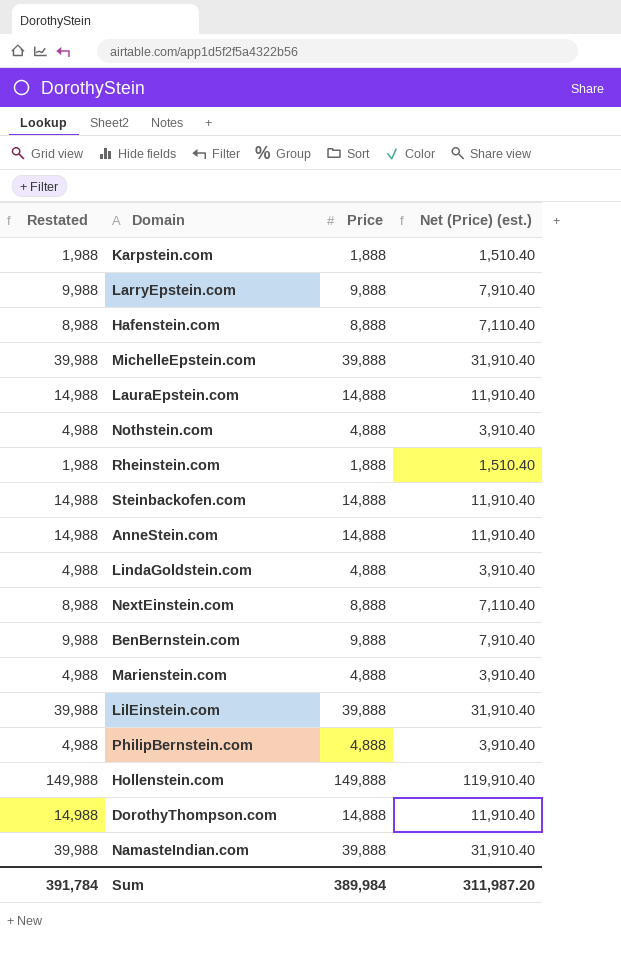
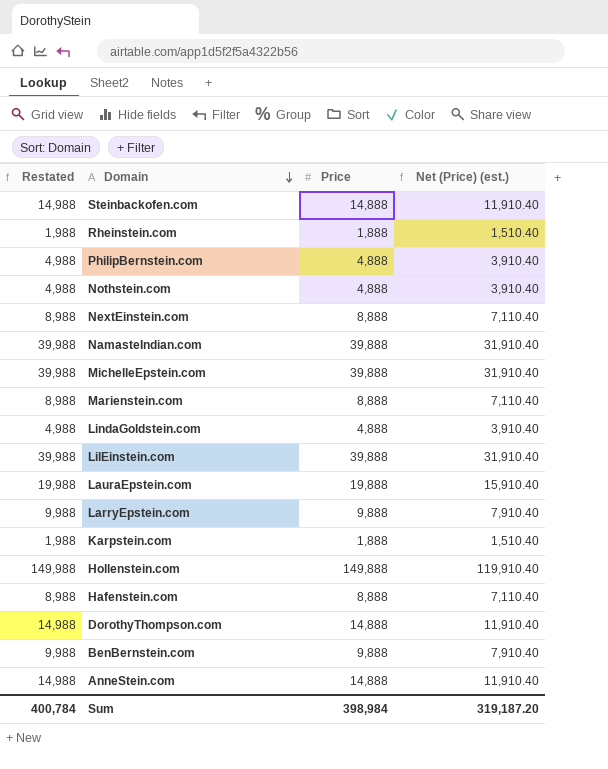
row order: none -> Domain descending
Marienstein.com | Restated: 4,988 -> 8,988
Marienstein.com | Price: 4,888 -> 8,888
Marienstein.com | Net (Price) (est.): 3,910.40 -> 7,110.40
LauraEpstein.com | Restated: 14,988 -> 19,988
LauraEpstein.com | Price: 14,888 -> 19,888
LauraEpstein.com | Net (Price) (est.): 11,910.40 -> 15,910.40
Sum | Restated: 391,784 -> 400,784
Sum | Price: 389,984 -> 398,984
Sum | Net (Price) (est.): 311,987.20 -> 319,187.20

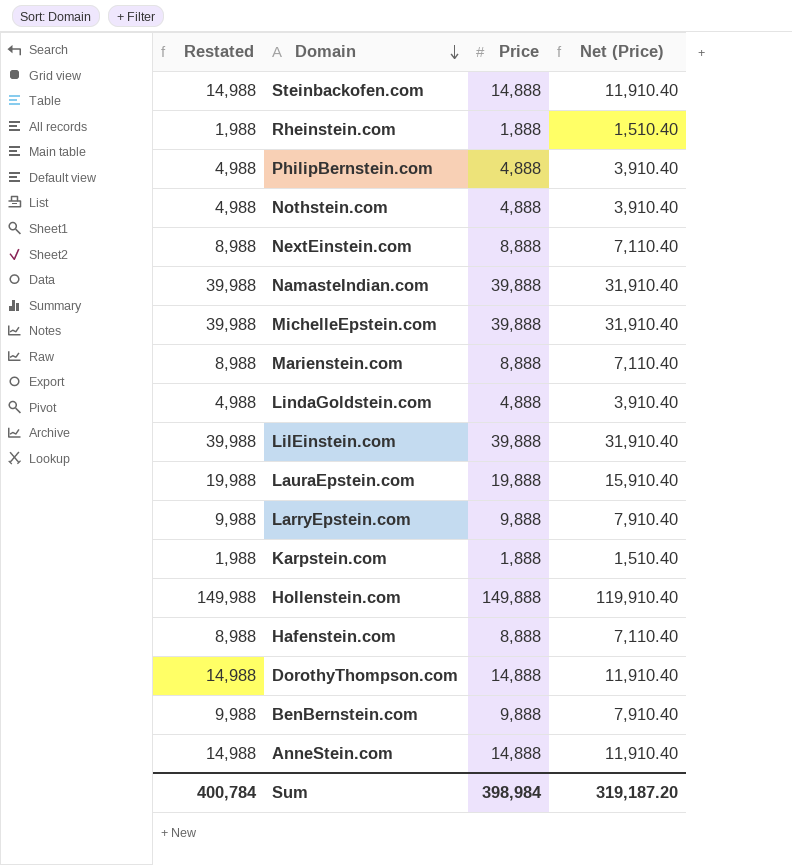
column name: Net (Price) (est.) -> Net (Price)

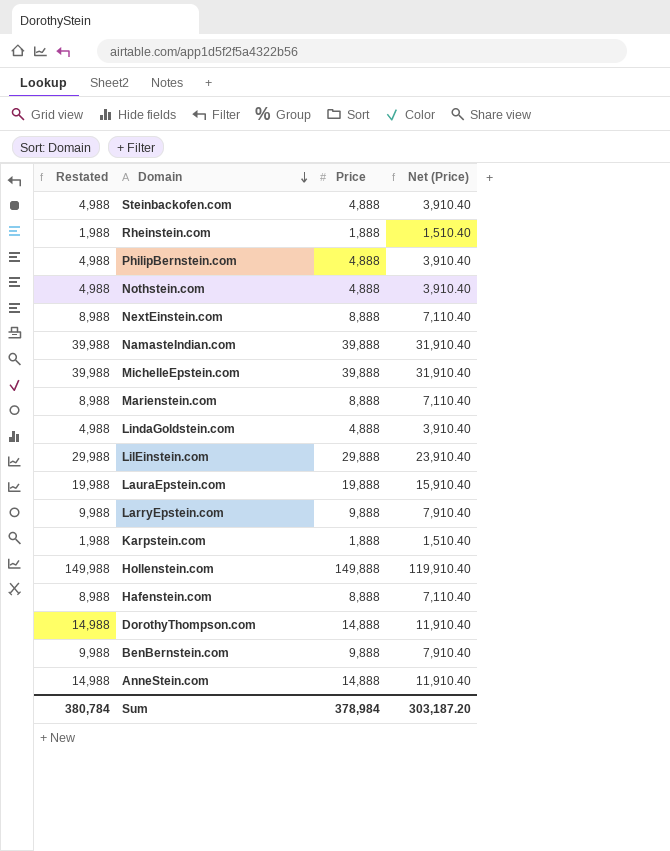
Steinbackofen.com | Restated: 14,988 -> 4,988
Steinbackofen.com | Price: 14,888 -> 4,888
Steinbackofen.com | Net (Price): 11,910.40 -> 3,910.40
LilEinstein.com | Restated: 39,988 -> 29,988
LilEinstein.com | Price: 39,888 -> 29,888
LilEinstein.com | Net (Price): 31,910.40 -> 23,910.40
Sum | Restated: 400,784 -> 380,784
Sum | Price: 398,984 -> 378,984
Sum | Net (Price): 319,187.20 -> 303,187.20

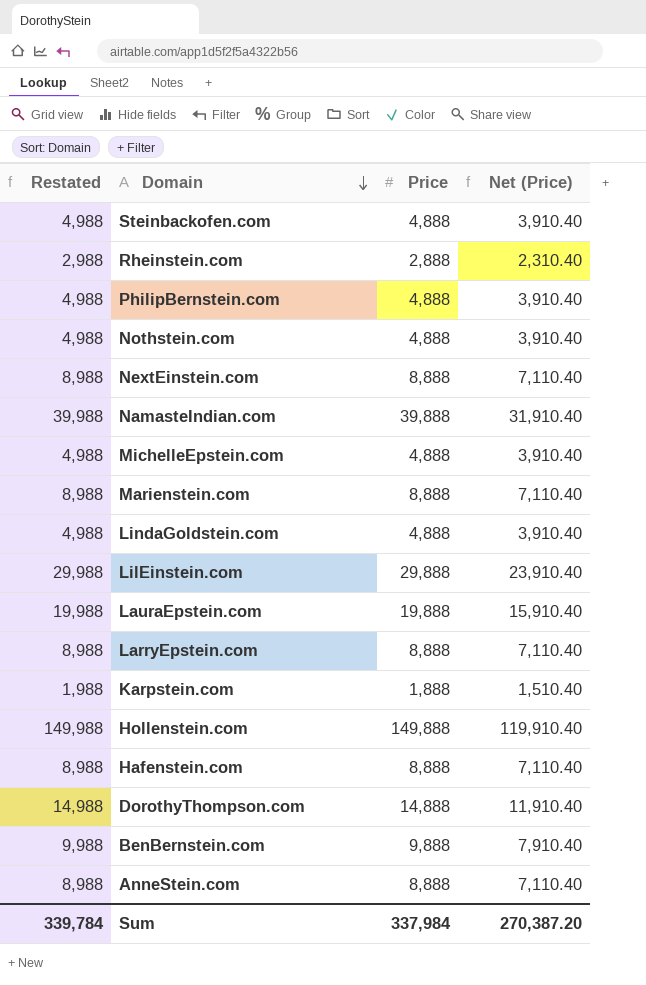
Rheinstein.com | Restated: 1,988 -> 2,988
Rheinstein.com | Price: 1,888 -> 2,888
Rheinstein.com | Net (Price): 1,510.40 -> 2,310.40
MichelleEpstein.com | Restated: 39,988 -> 4,988
MichelleEpstein.com | Price: 39,888 -> 4,888
MichelleEpstein.com | Net (Price): 31,910.40 -> 3,910.40
LarryEpstein.com | Restated: 9,988 -> 8,988
LarryEpstein.com | Price: 9,888 -> 8,888
LarryEpstein.com | Net (Price): 7,910.40 -> 7,110.40
AnneStein.com | Restated: 14,988 -> 8,988
AnneStein.com | Price: 14,888 -> 8,888
AnneStein.com | Net (Price): 11,910.40 -> 7,110.40
Sum | Restated: 380,784 -> 339,784
Sum | Price: 378,984 -> 337,984
Sum | Net (Price): 303,187.20 -> 270,387.20

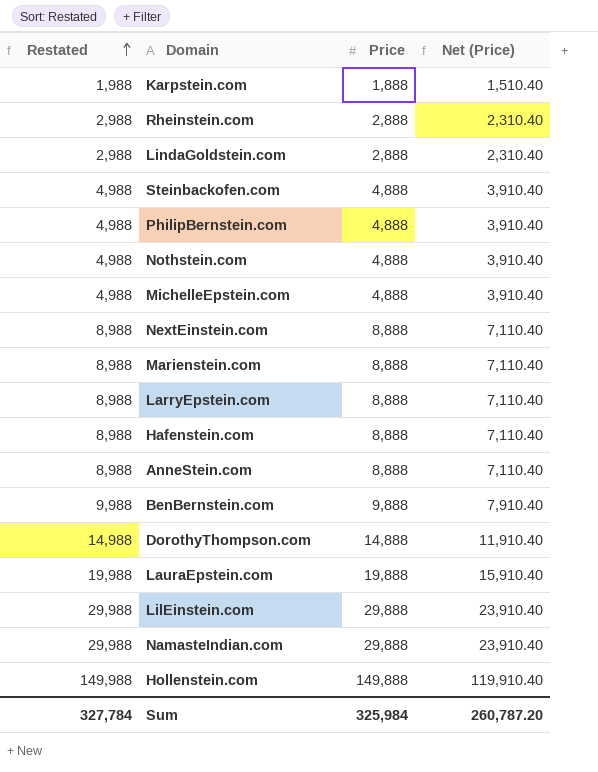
row order: Domain descending -> Restated ascending
LindaGoldstein.com | Restated: 4,988 -> 2,988
LindaGoldstein.com | Price: 4,888 -> 2,888
LindaGoldstein.com | Net (Price): 3,910.40 -> 2,310.40
NamasteIndian.com | Restated: 39,988 -> 29,988
NamasteIndian.com | Price: 39,888 -> 29,888
NamasteIndian.com | Net (Price): 31,910.40 -> 23,910.40
Sum | Restated: 339,784 -> 327,784
Sum | Price: 337,984 -> 325,984
Sum | Net (Price): 270,387.20 -> 260,787.20

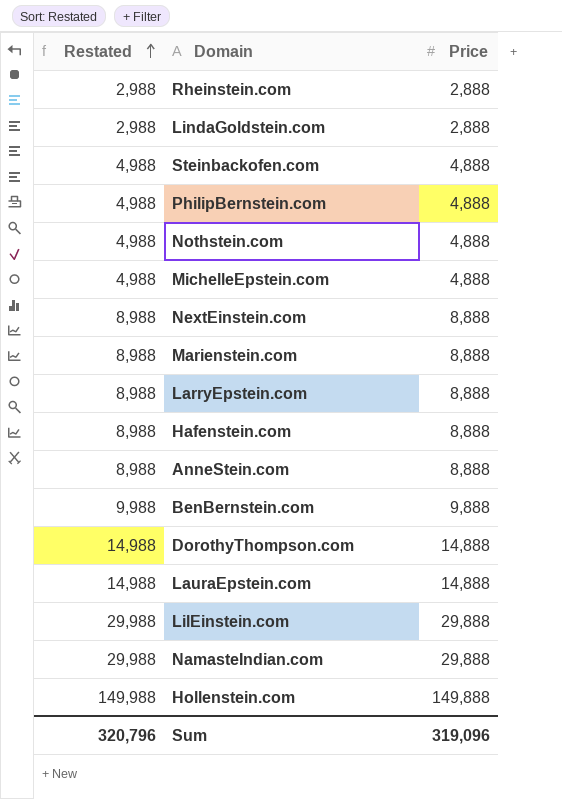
column Net (Price) | formula: [Price] * 0.8 -> none
row Karpstein.com: 1,988 | 1,888 | 1,510.40 -> none
LauraEpstein.com | Restated: 19,988 -> 14,988
LauraEpstein.com | Price: 19,888 -> 14,888
Sum | Restated: 327,784 -> 320,796
Sum | Price: 325,984 -> 319,096

